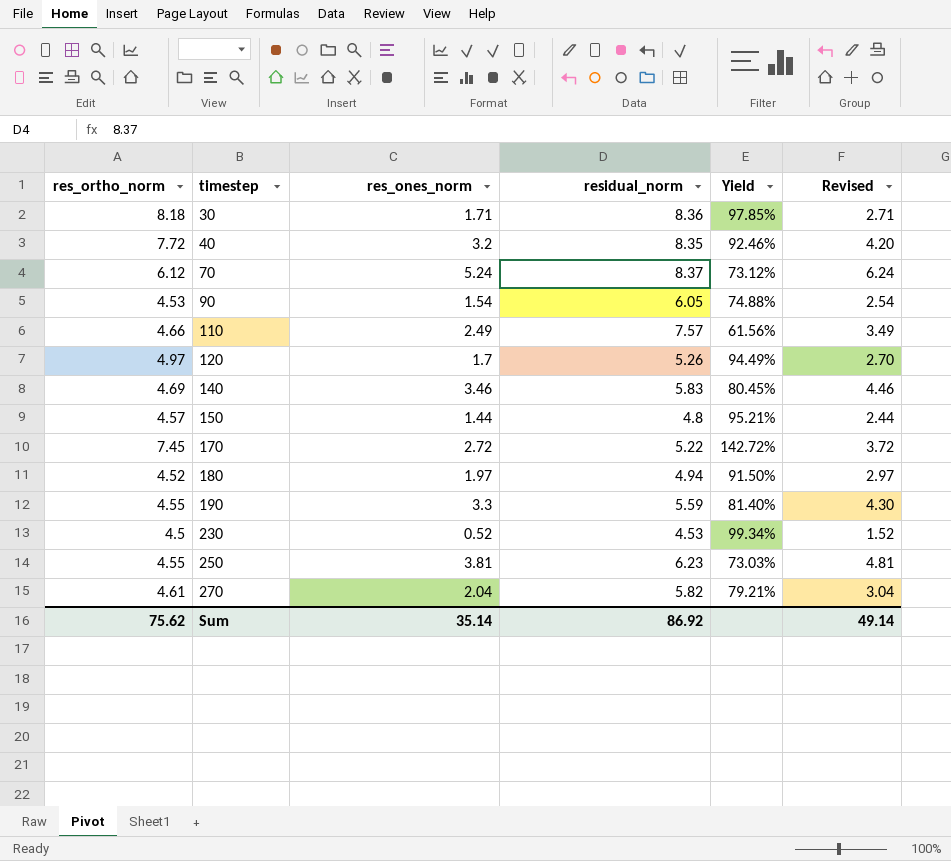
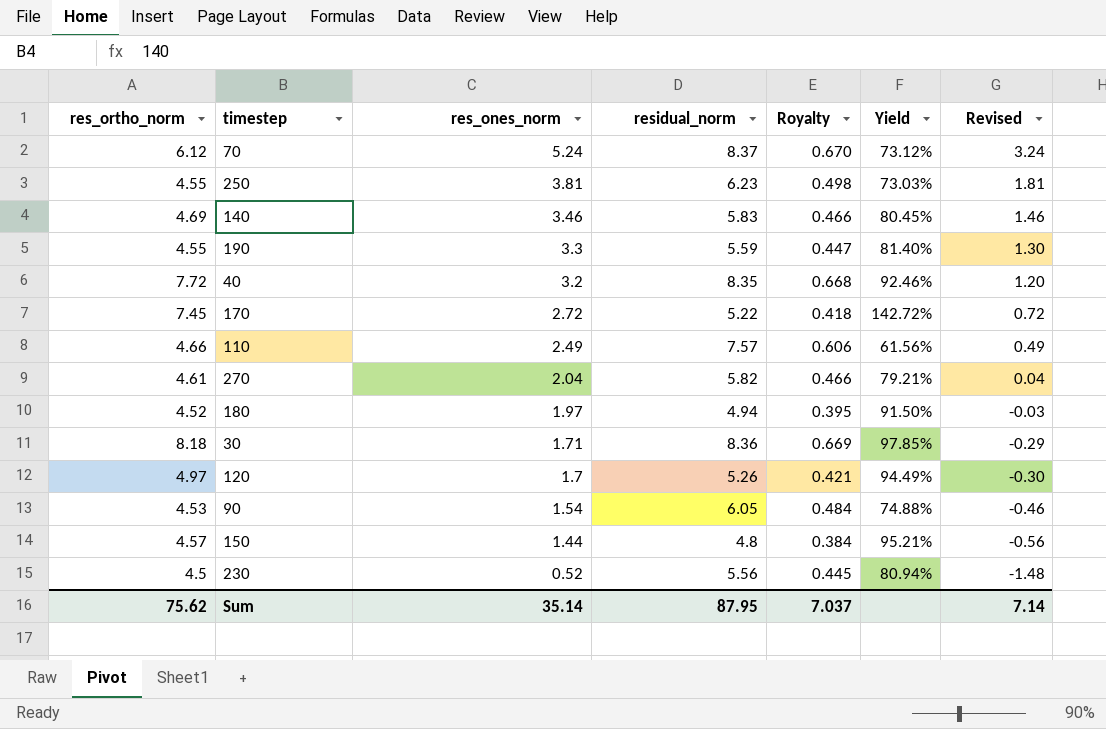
row order: timestep ascending -> res_ones_norm descending
column Royalty | formula: none -> [residual_norm] * 0.08
column Revised | formula: [res_ones_norm] + 1 -> [res_ones_norm] - 2
230 | residual_norm: 4.53 -> 5.56
230 | Yield: 99.34% -> 80.94%
Sum | residual_norm: 86.92 -> 87.95
Sum | Revised: 49.14 -> 7.14

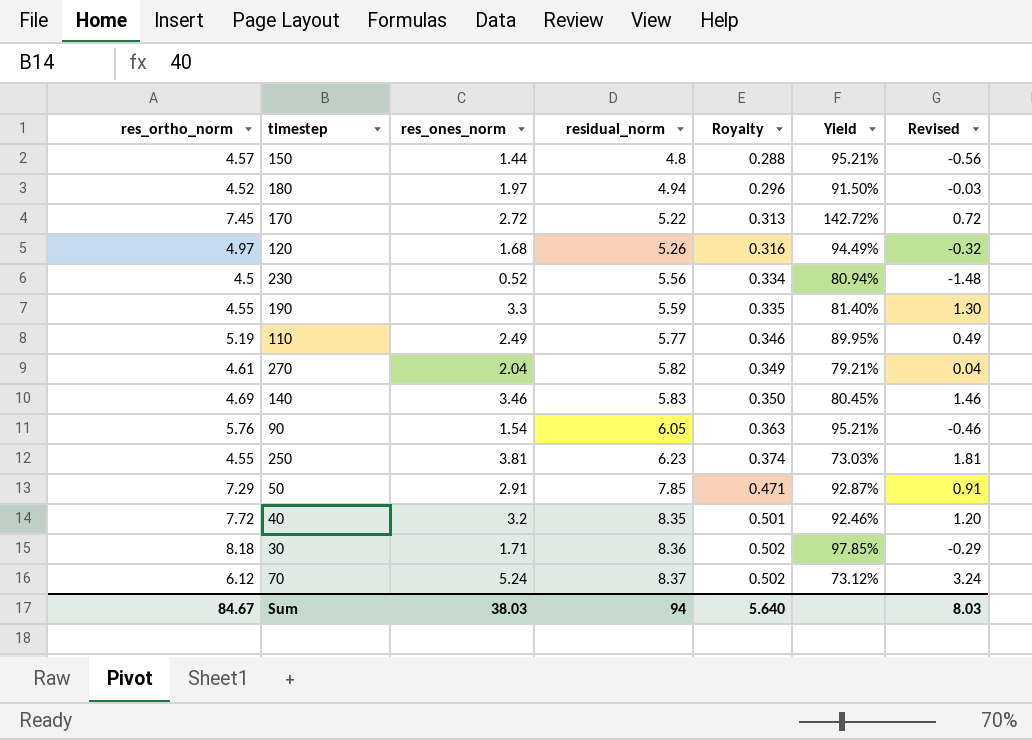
row order: res_ones_norm descending -> residual_norm ascending
column Royalty | formula: [residual_norm] * 0.08 -> [residual_norm] * 0.06
120 | res_ones_norm: 1.7 -> 1.68
120 | Revised: -0.30 -> -0.32
110 | res_ortho_norm: 4.66 -> 5.19
110 | residual_norm: 7.57 -> 5.77
110 | Yield: 61.56% -> 89.95%
90 | res_ortho_norm: 4.53 -> 5.76
90 | Yield: 74.88% -> 95.21%
row 50: none -> 7.29 | 2.91 | 7.85 | 0.471 | 92.87% | 0.91
Sum | res_ortho_norm: 75.62 -> 84.67
Sum | res_ones_norm: 35.14 -> 38.03
Sum | residual_norm: 87.95 -> 94
Sum | Royalty: 7.037 -> 5.640
Sum | Revised: 7.14 -> 8.03

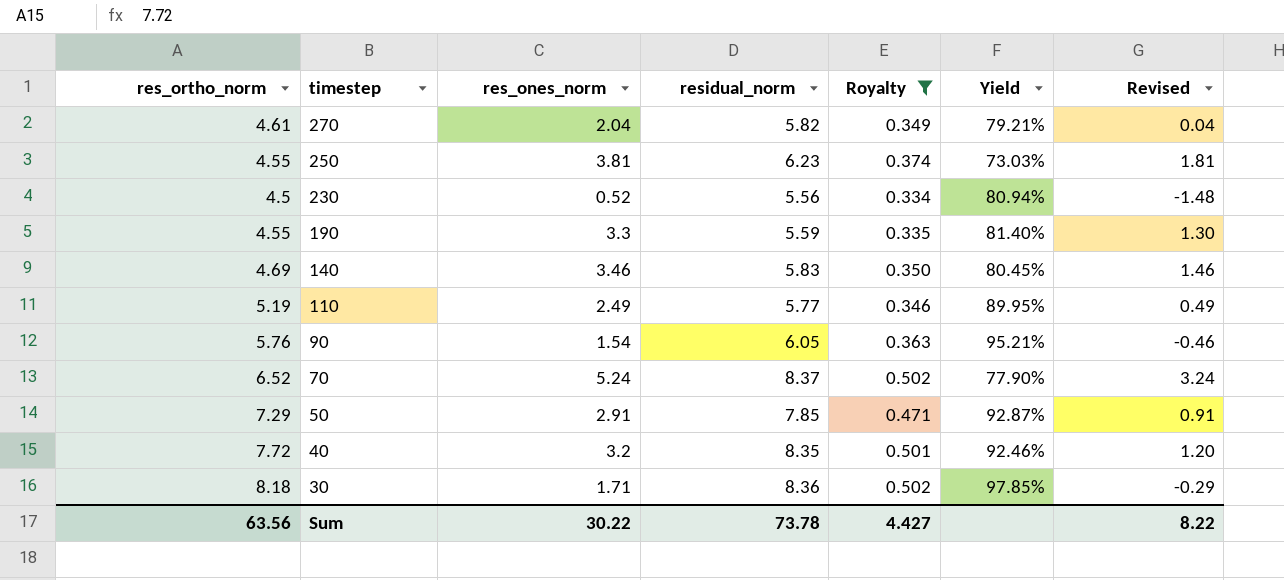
filter: none -> Royalty >= 0.334
row order: residual_norm ascending -> timestep descending
70 | res_ortho_norm: 6.12 -> 6.52
70 | Yield: 73.12% -> 77.90%
Sum | res_ortho_norm: 84.67 -> 63.56
Sum | res_ones_norm: 38.03 -> 30.22
Sum | residual_norm: 94 -> 73.78
Sum | Royalty: 5.640 -> 4.427
Sum | Revised: 8.03 -> 8.22

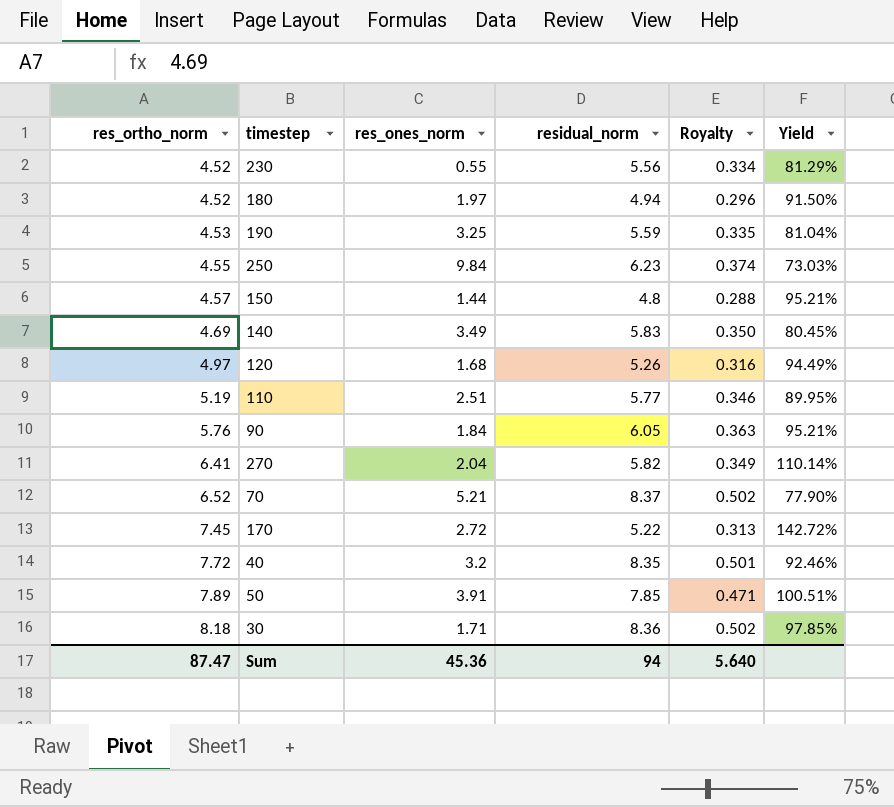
filter: Royalty >= 0.334 -> none
row order: timestep descending -> res_ortho_norm ascending
column Revised | formula: [res_ones_norm] - 2 -> none
230 | res_ortho_norm: 4.5 -> 4.52
230 | res_ones_norm: 0.52 -> 0.55
230 | Yield: 80.94% -> 81.29%
190 | res_ortho_norm: 4.55 -> 4.53
190 | res_ones_norm: 3.3 -> 3.25
190 | Yield: 81.40% -> 81.04%
250 | res_ones_norm: 3.81 -> 9.84
140 | res_ones_norm: 3.46 -> 3.49
110 | res_ones_norm: 2.49 -> 2.51
90 | res_ones_norm: 1.54 -> 1.84
270 | res_ortho_norm: 4.61 -> 6.41
270 | Yield: 79.21% -> 110.14%
70 | res_ones_norm: 5.24 -> 5.21
50 | res_ortho_norm: 7.29 -> 7.89
50 | res_ones_norm: 2.91 -> 3.91
50 | Yield: 92.87% -> 100.51%
Sum | res_ortho_norm: 63.56 -> 87.47
Sum | res_ones_norm: 30.22 -> 45.36
Sum | residual_norm: 73.78 -> 94
Sum | Royalty: 4.427 -> 5.640

